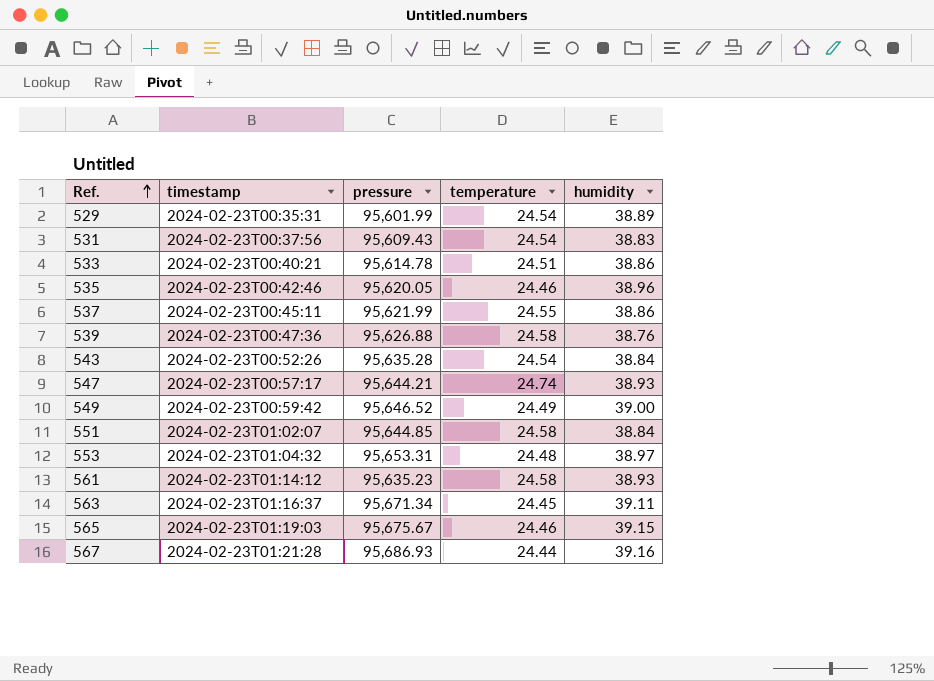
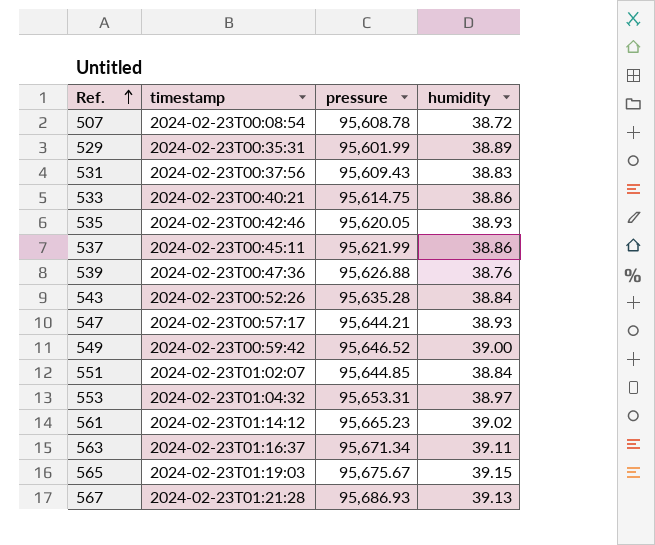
column temperature | position: 4 -> none
row 507: none -> 2024-02-23T00:08:54 | 95,608.78 | 38.72
533 | pressure: 95,614.78 -> 95,614.75
535 | humidity: 38.96 -> 38.93
561 | pressure: 95,635.23 -> 95,665.23
561 | humidity: 38.93 -> 39.02
567 | humidity: 39.16 -> 39.13

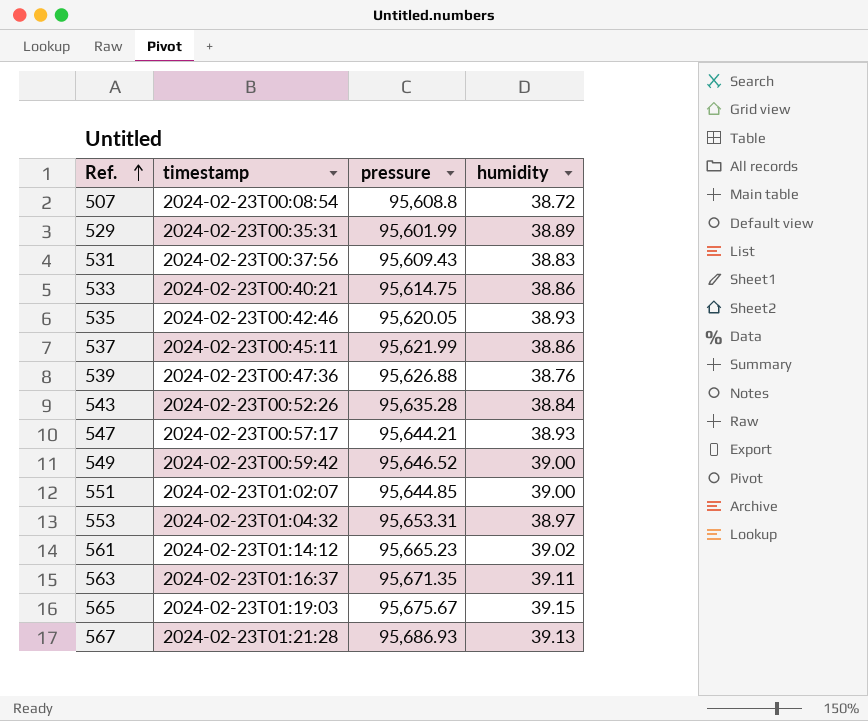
507 | pressure: 95,608.78 -> 95,608.8
551 | humidity: 38.84 -> 39.00
563 | pressure: 95,671.34 -> 95,671.35

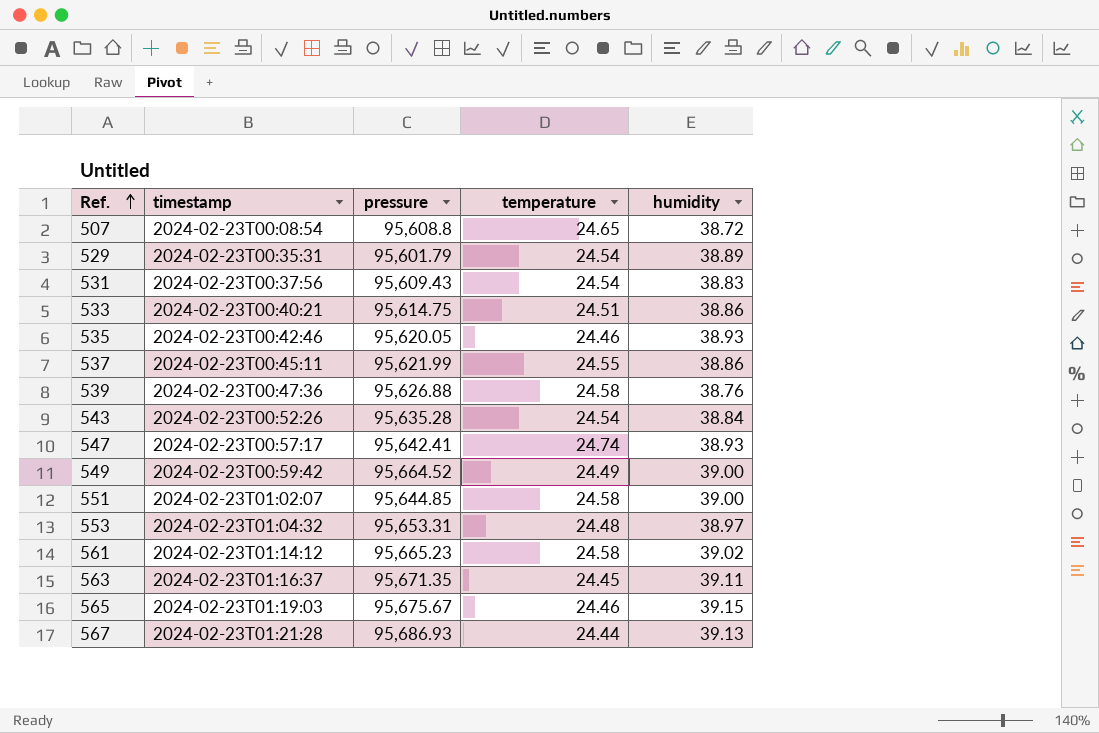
column temperature | position: none -> 4
529 | pressure: 95,601.99 -> 95,601.79
547 | pressure: 95,644.21 -> 95,642.41
549 | pressure: 95,646.52 -> 95,664.52

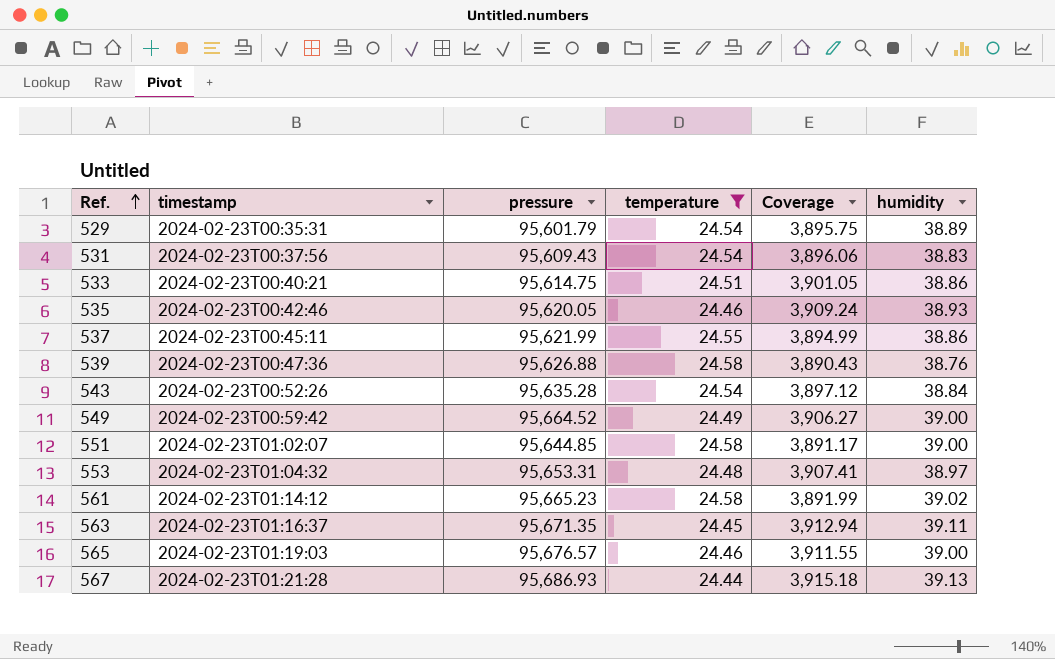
filter: none -> temperature <= 24.58
column Coverage | formula: none -> [pressure] / [temperature]
565 | pressure: 95,675.67 -> 95,676.57
565 | humidity: 39.15 -> 39.00

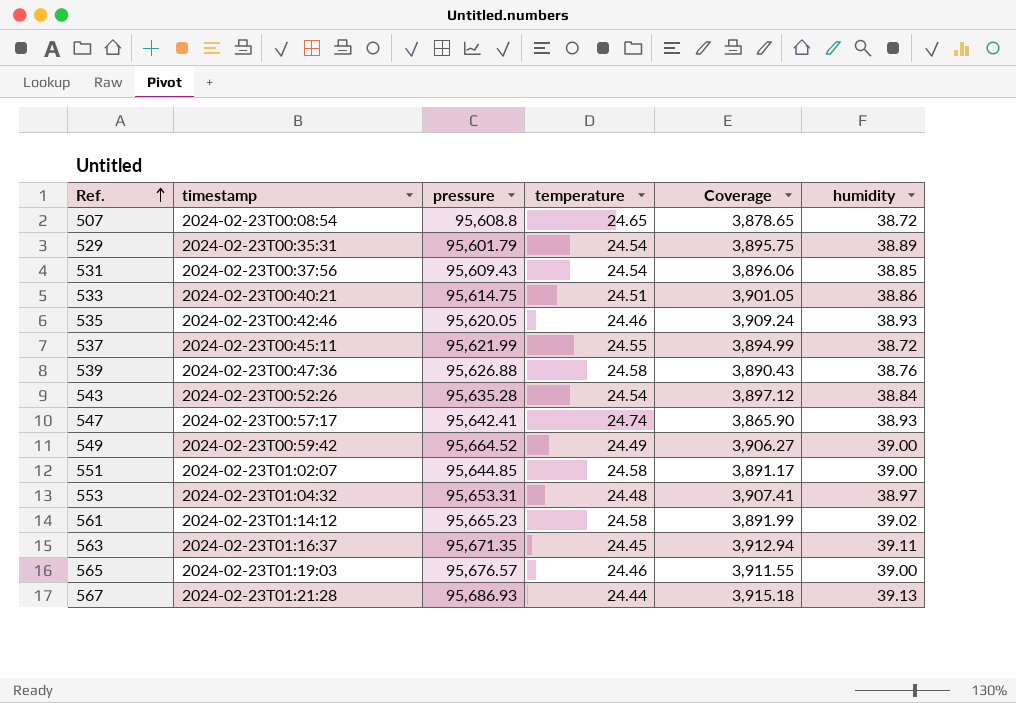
filter: temperature <= 24.58 -> none
531 | humidity: 38.83 -> 38.85
537 | humidity: 38.86 -> 38.72

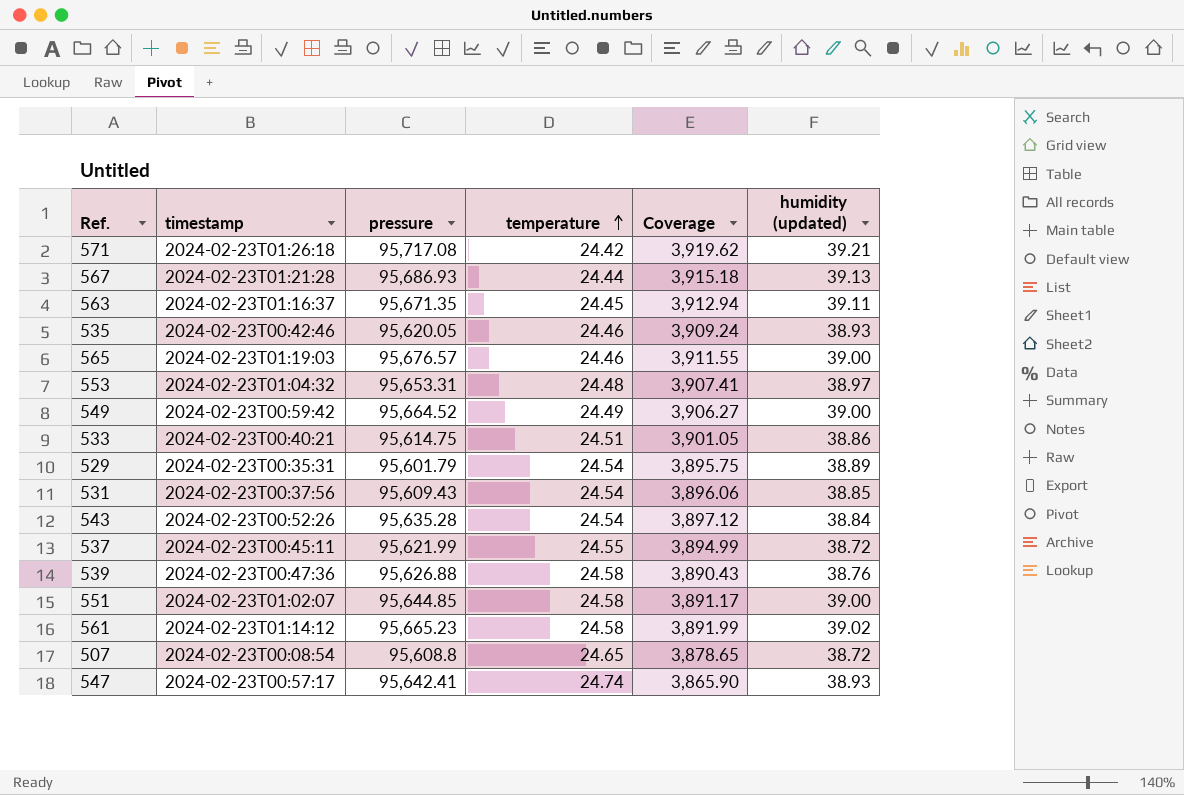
row order: Ref. ascending -> temperature ascending
column name: humidity -> humidity (updated)
row 571: none -> 2024-02-23T01:26:18 | 95,717.08 | 24.42 | 3,919.62 | 39.21

